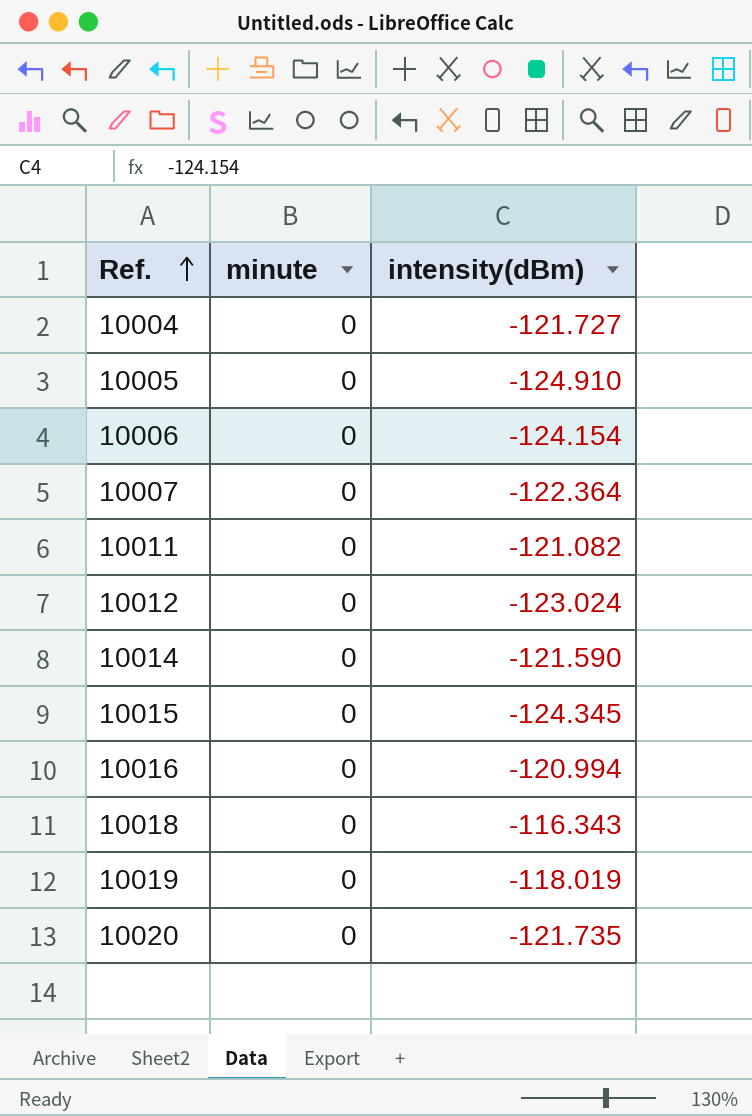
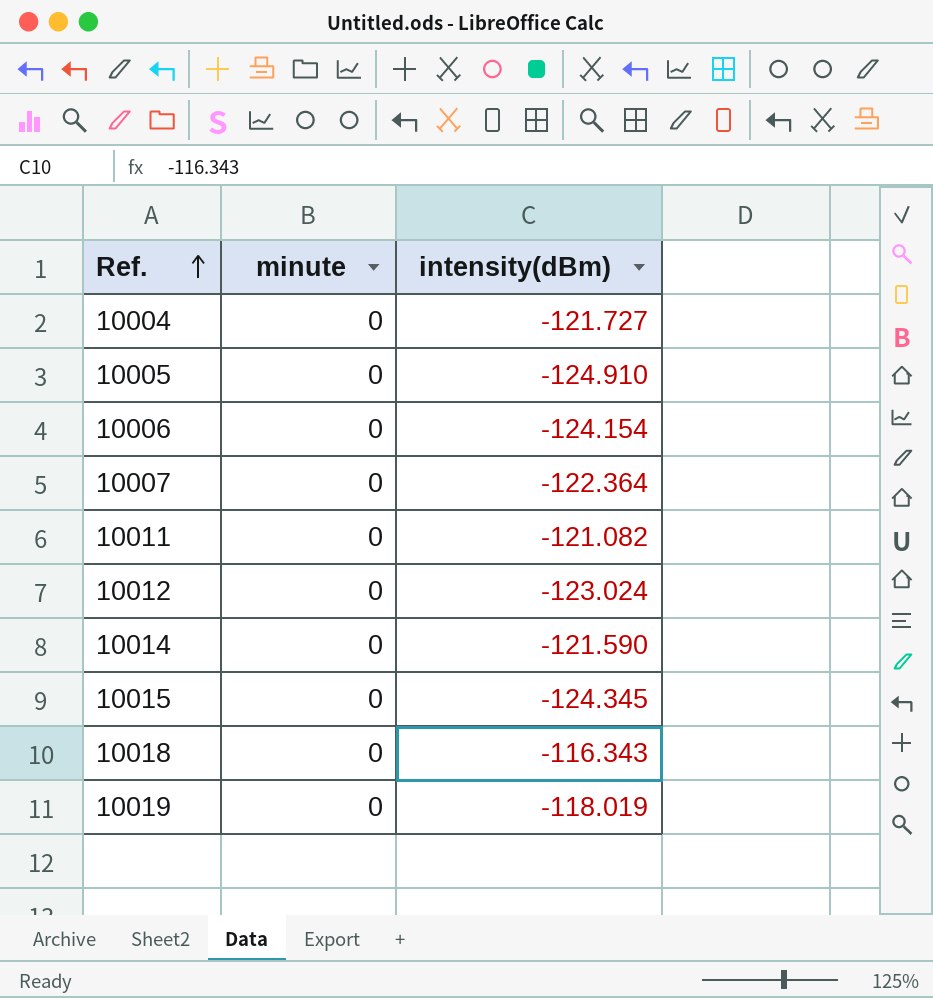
row 10016: 0 | -120.994 -> none
row 10020: 0 | -121.735 -> none

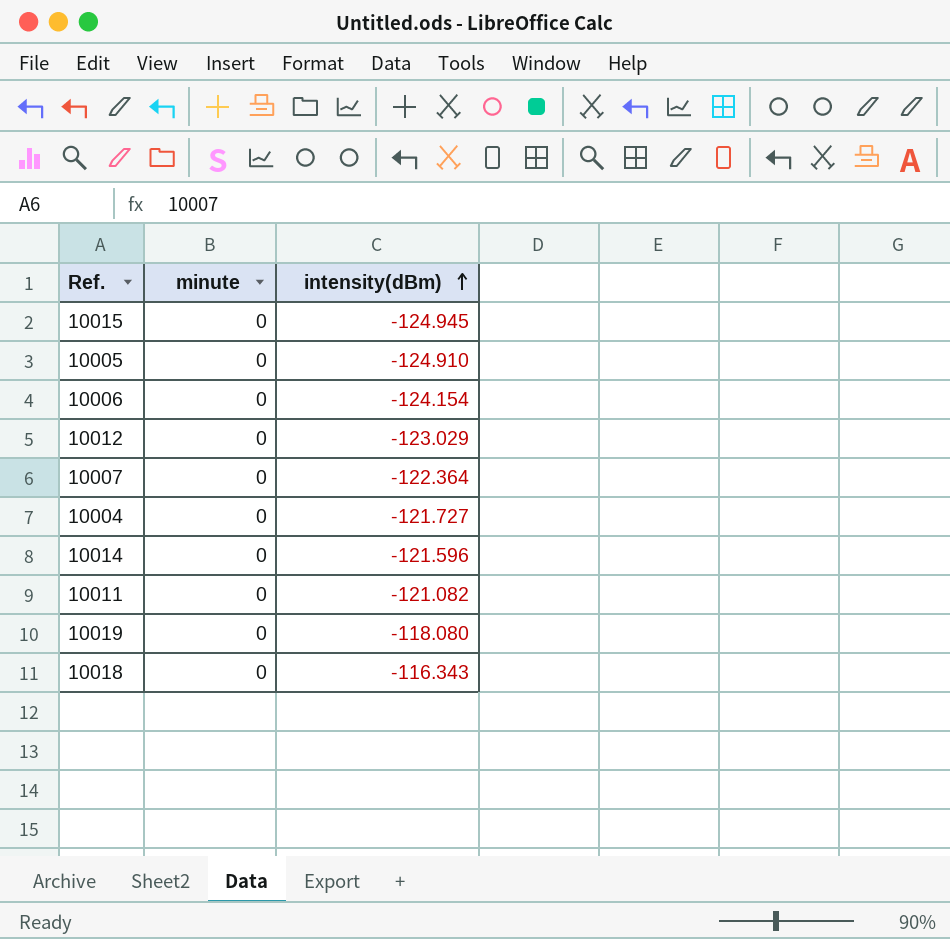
row order: Ref. ascending -> intensity(dBm) ascending
10015 | intensity(dBm): -124.345 -> -124.945
10012 | intensity(dBm): -123.024 -> -123.029
10014 | intensity(dBm): -121.590 -> -121.596
10019 | intensity(dBm): -118.019 -> -118.080

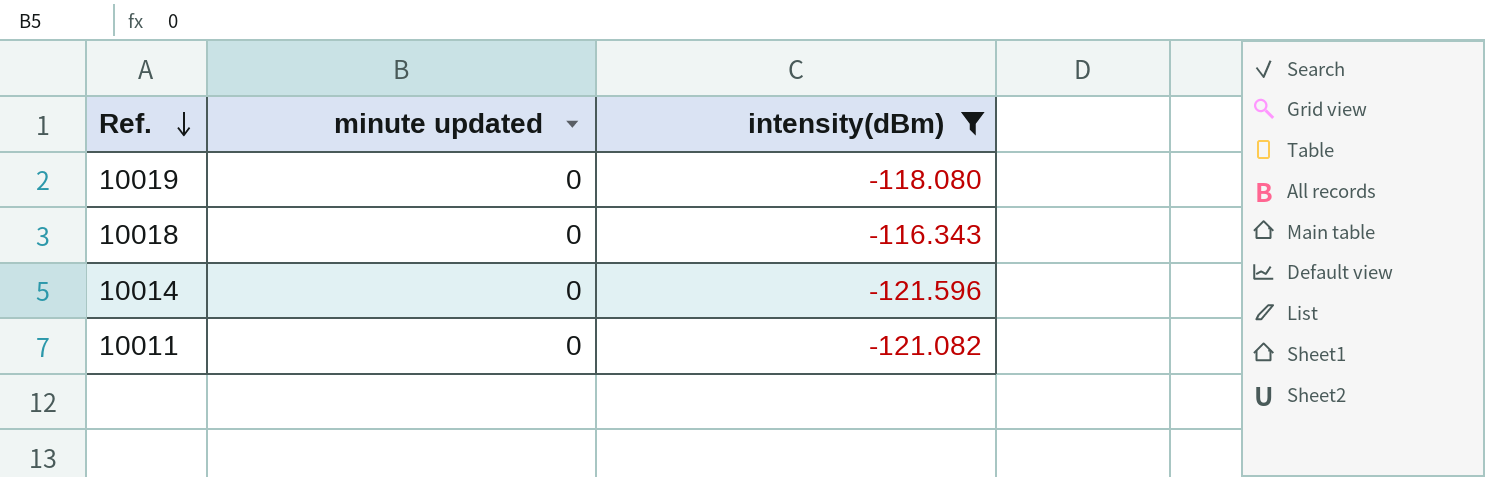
filter: none -> intensity(dBm) >= -121.596
row order: intensity(dBm) ascending -> Ref. descending
column name: minute -> minute updated

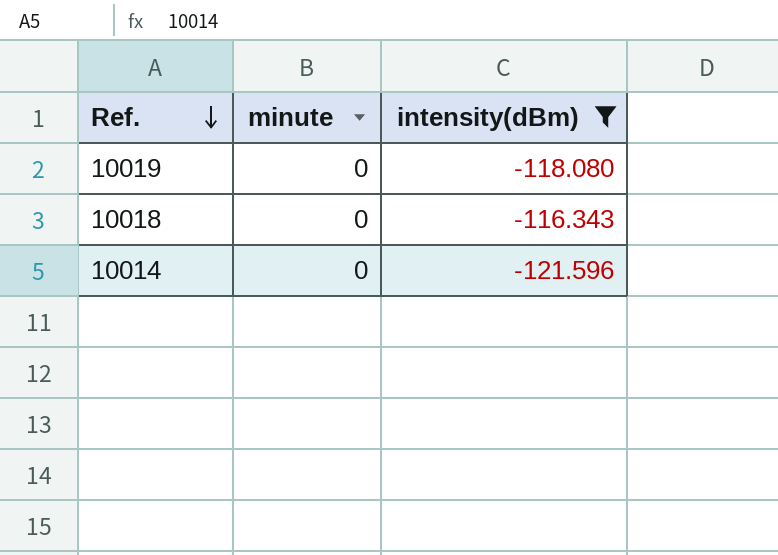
column name: minute updated -> minute
row 10011: 0 | -121.082 -> none

